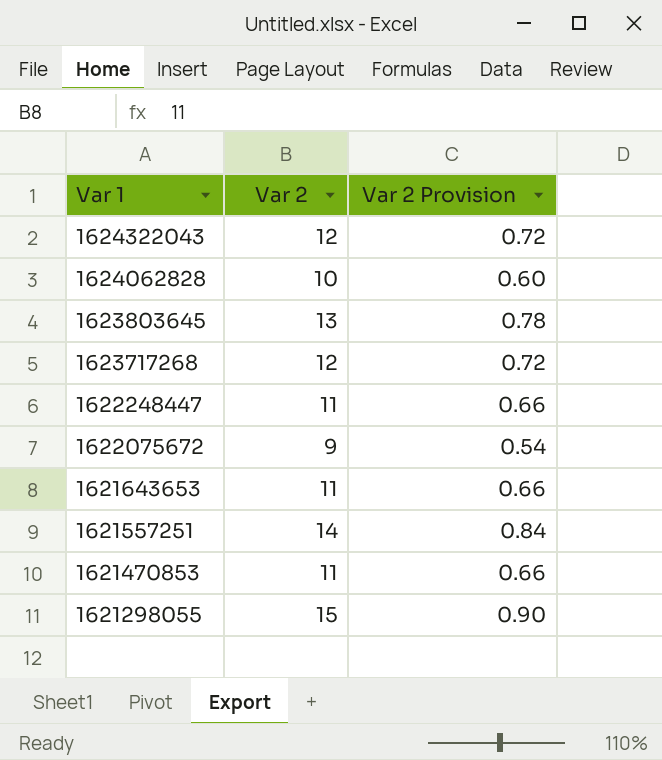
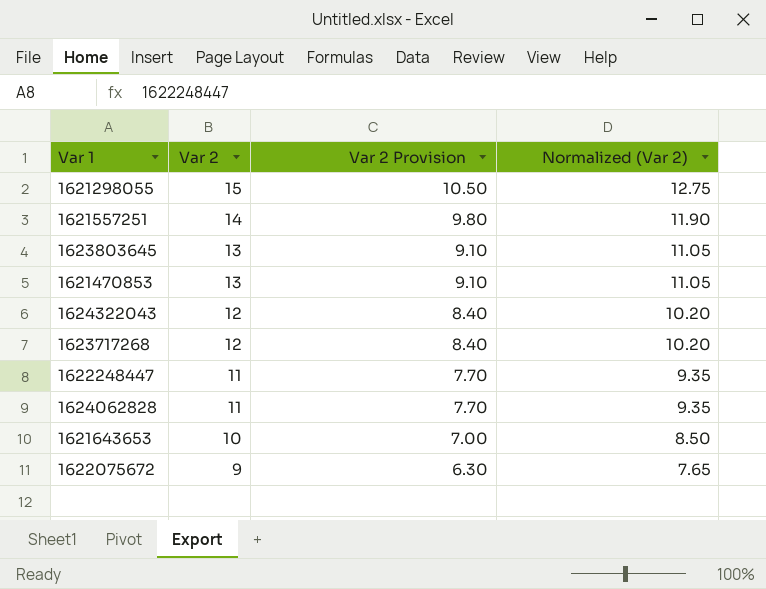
row order: Var 1 descending -> Var 2 descending
column Var 2 Provision | formula: [Var 2] * 0.06 -> [Var 2] * 0.7
column Normalized (Var 2) | formula: none -> [Var 2] * 0.85
1621470853 | Var 2: 11 -> 13
1624062828 | Var 2: 10 -> 11
1621643653 | Var 2: 11 -> 10

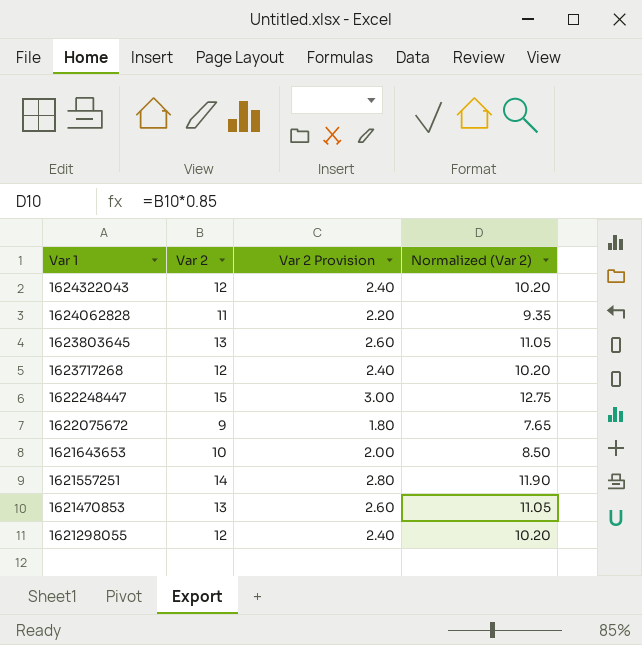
row order: Var 2 descending -> Var 1 descending
column Var 2 Provision | formula: [Var 2] * 0.7 -> [Var 2] * 0.2
1622248447 | Var 2: 11 -> 15
1622248447 | Normalized (Var 2): 9.35 -> 12.75
1621298055 | Var 2: 15 -> 12
1621298055 | Normalized (Var 2): 12.75 -> 10.20

